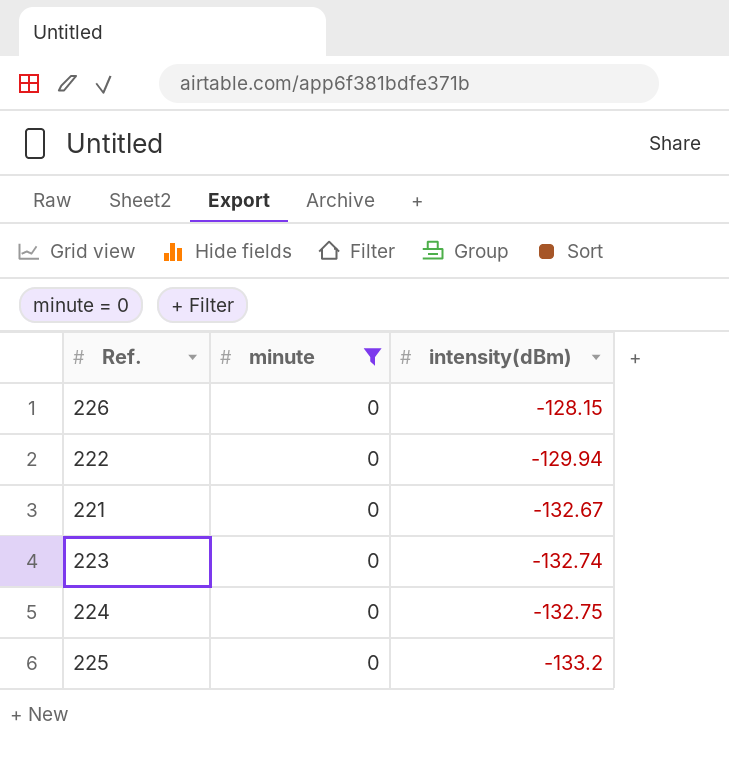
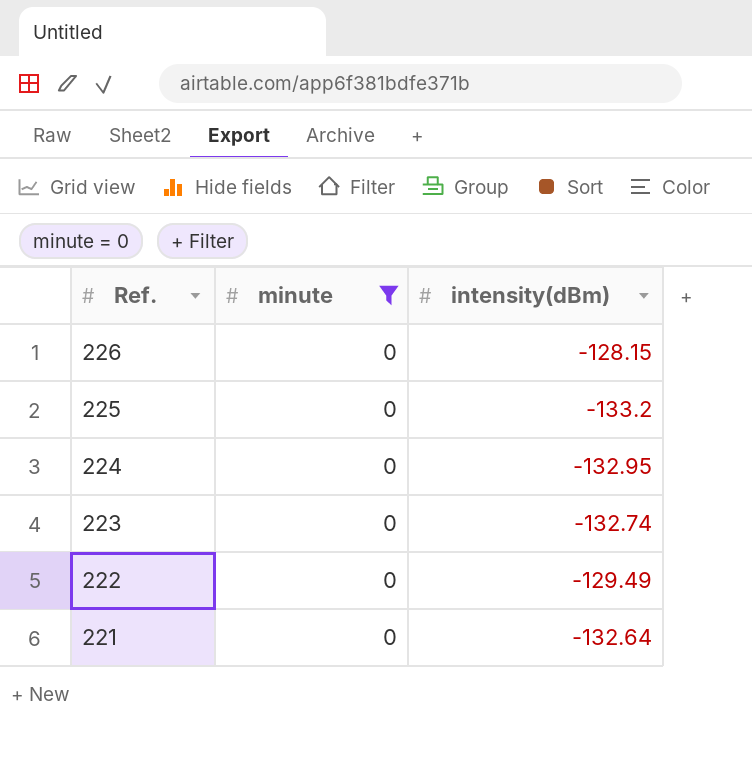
row order: intensity(dBm) descending -> Ref. descending
224 | intensity(dBm): -132.75 -> -132.95
222 | intensity(dBm): -129.94 -> -129.49
221 | intensity(dBm): -132.67 -> -132.64

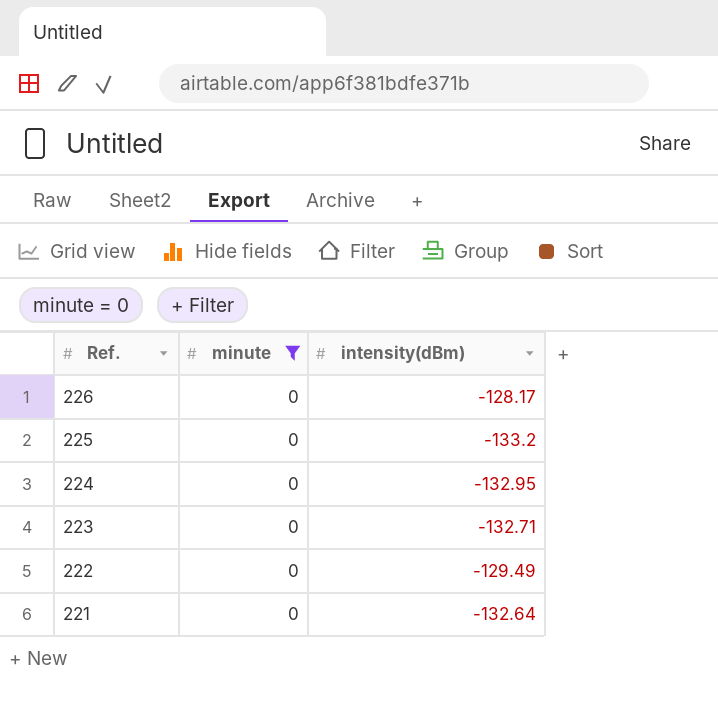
226 | intensity(dBm): -128.15 -> -128.17
223 | intensity(dBm): -132.74 -> -132.71

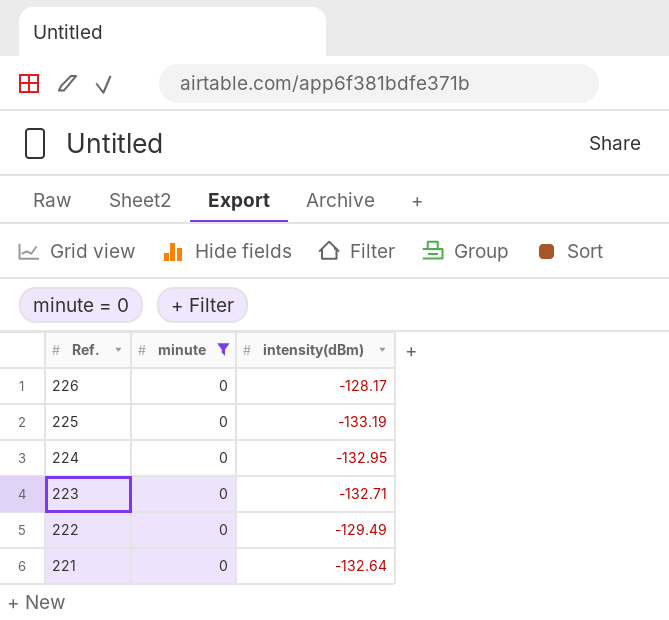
225 | intensity(dBm): -133.2 -> -133.19

